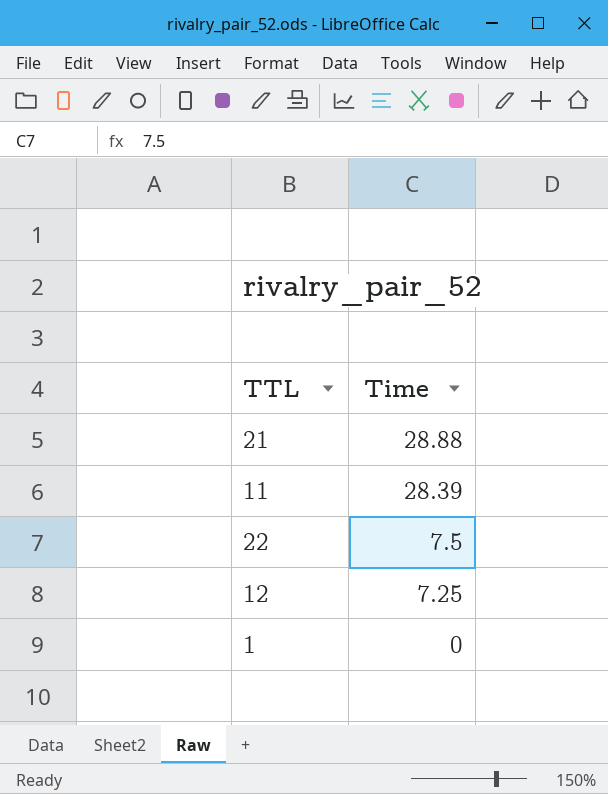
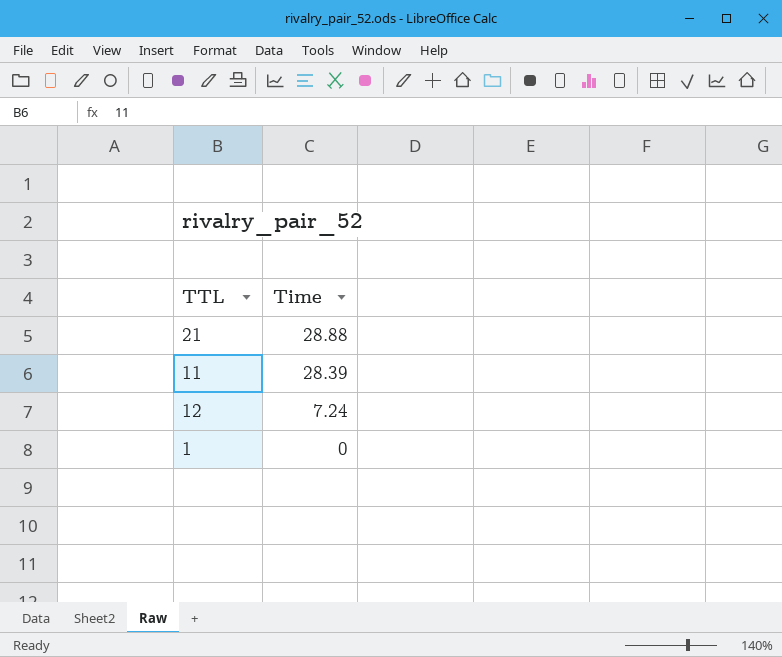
row 22: 7.5 -> none
12 | Time: 7.25 -> 7.24

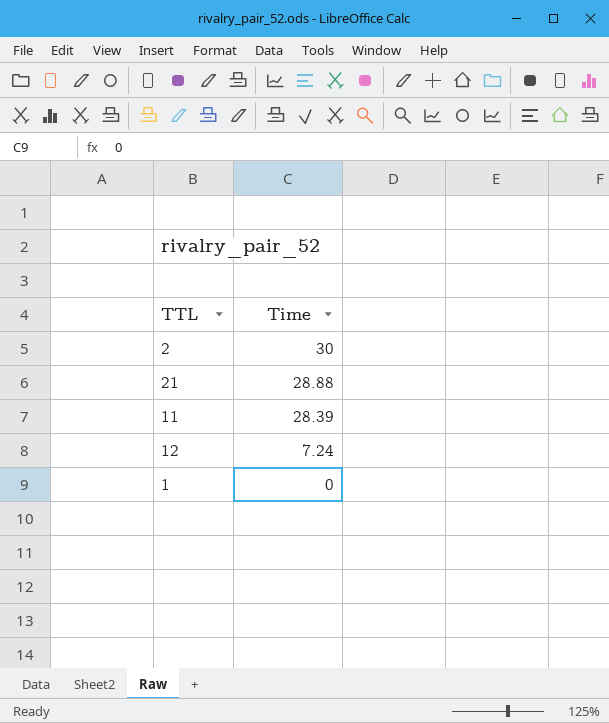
row 2: none -> 30

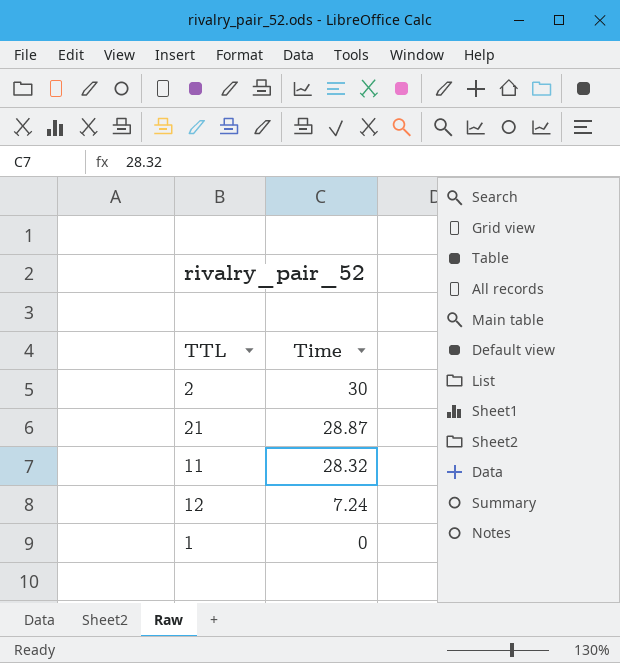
21 | Time: 28.88 -> 28.87
11 | Time: 28.39 -> 28.32

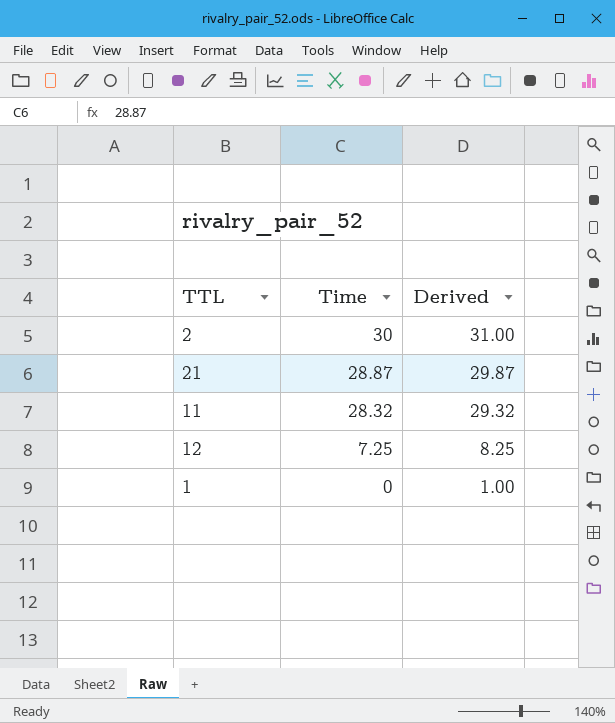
column Derived | formula: none -> [Time] + 1
12 | Time: 7.24 -> 7.25

